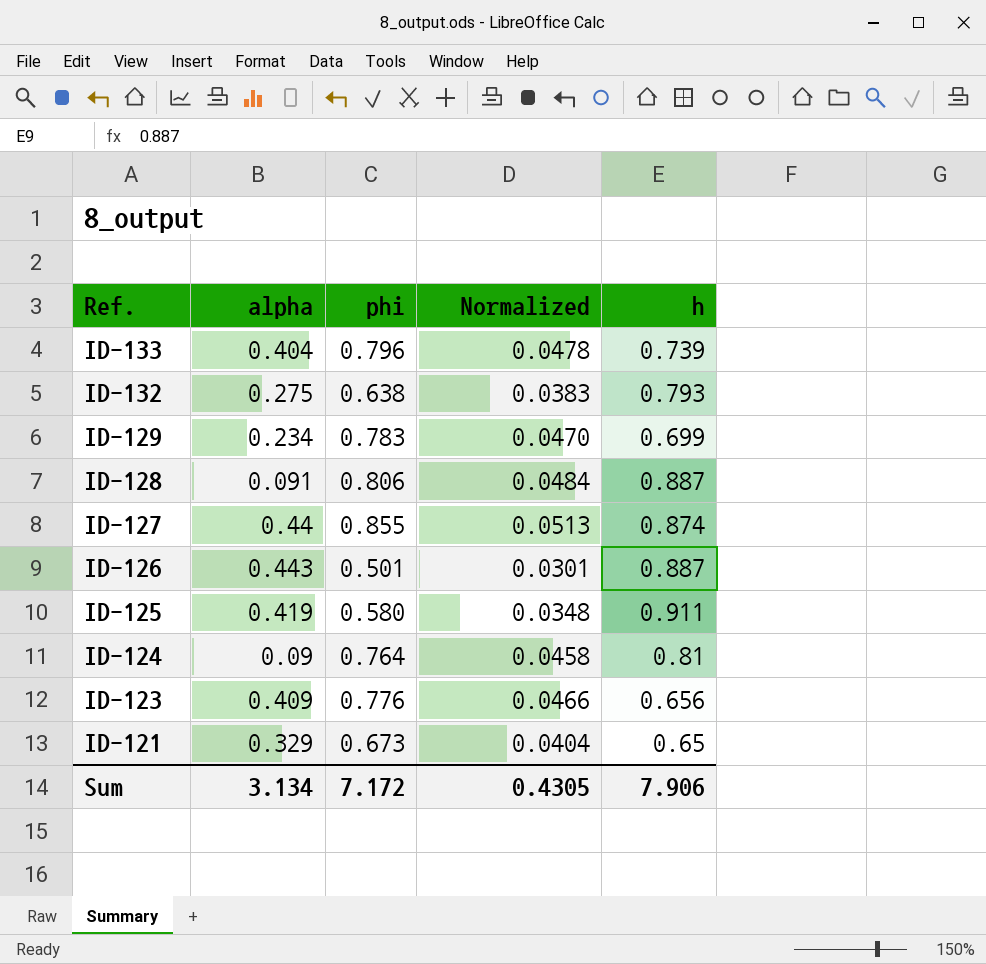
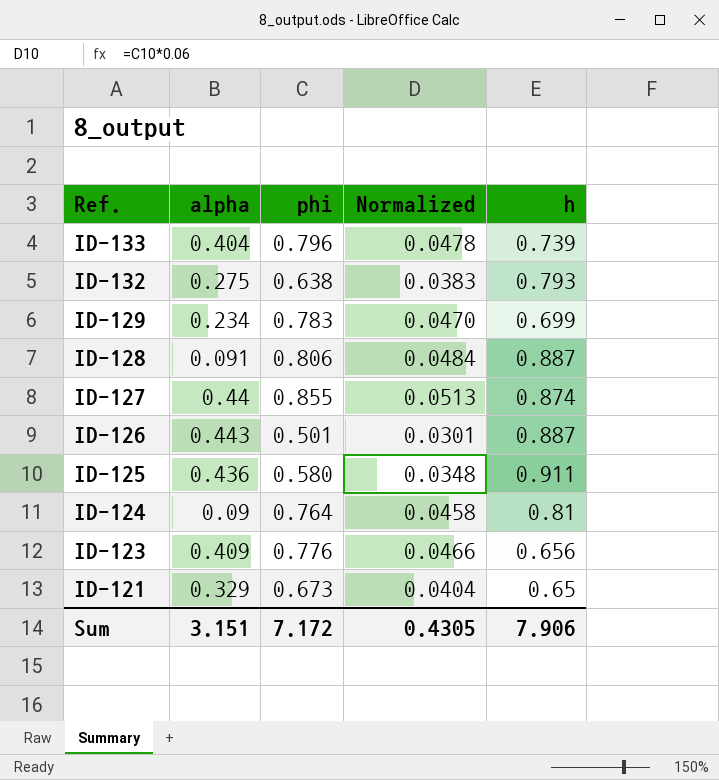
ID-125 | alpha: 0.419 -> 0.436
Sum | alpha: 3.134 -> 3.151

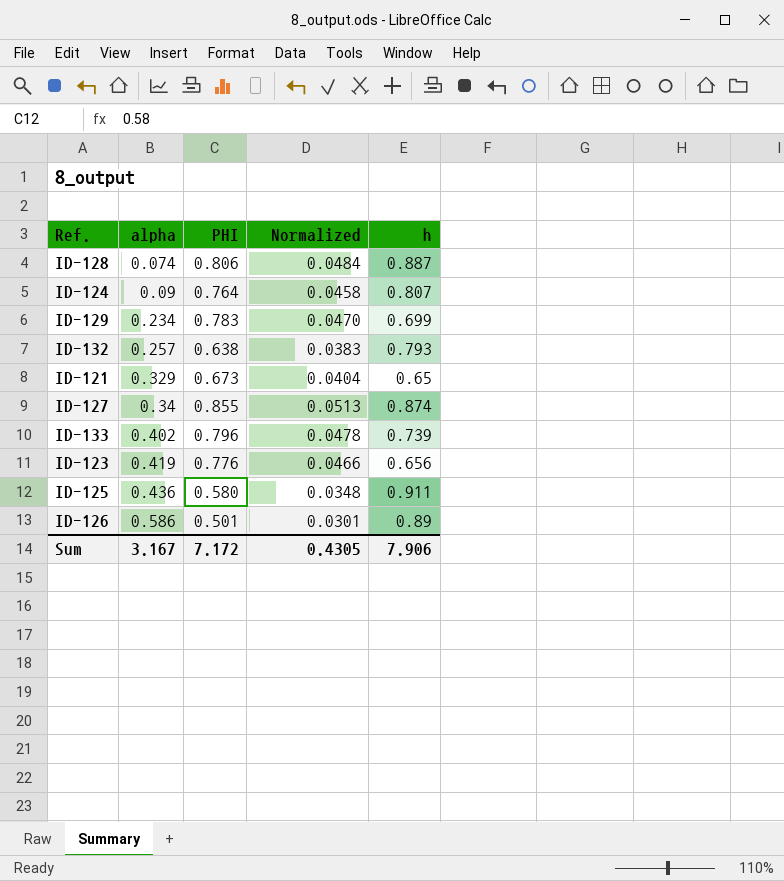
row order: Ref. descending -> alpha ascending
column name: phi -> PHI
ID-128 | alpha: 0.091 -> 0.074
ID-124 | h: 0.81 -> 0.807
ID-132 | alpha: 0.275 -> 0.257
ID-127 | alpha: 0.44 -> 0.34
ID-133 | alpha: 0.404 -> 0.402
ID-123 | alpha: 0.409 -> 0.419
ID-126 | alpha: 0.443 -> 0.586
ID-126 | h: 0.887 -> 0.89
Sum | alpha: 3.151 -> 3.167

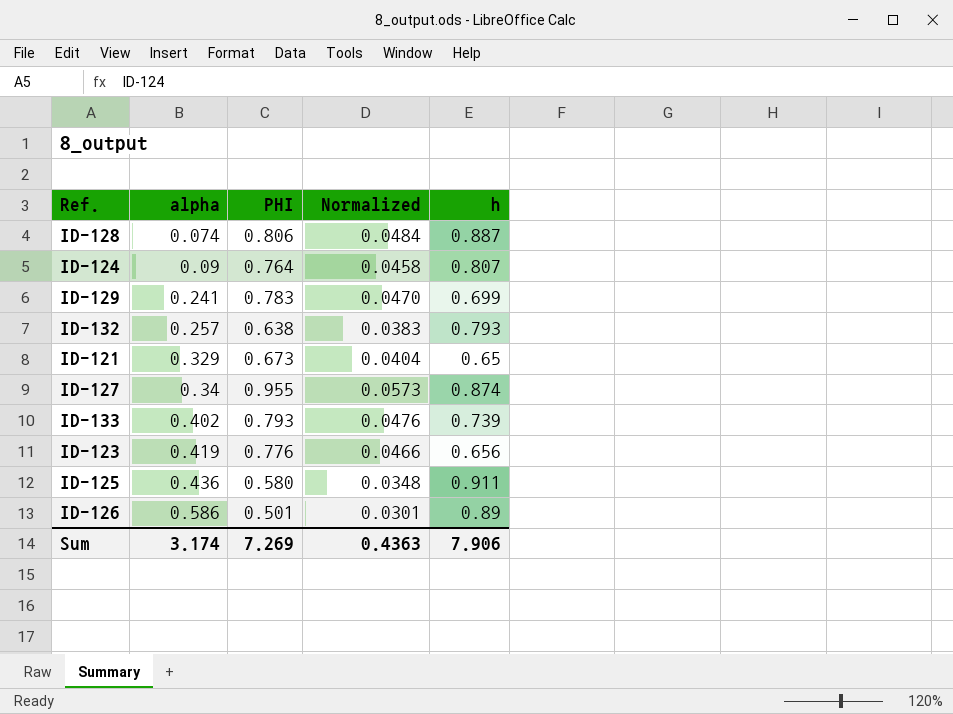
ID-129 | alpha: 0.234 -> 0.241
ID-127 | PHI: 0.855 -> 0.955
ID-127 | Normalized: 0.0513 -> 0.0573
ID-133 | PHI: 0.796 -> 0.793
ID-133 | Normalized: 0.0478 -> 0.0476
Sum | alpha: 3.167 -> 3.174
Sum | PHI: 7.172 -> 7.269
Sum | Normalized: 0.4305 -> 0.4363

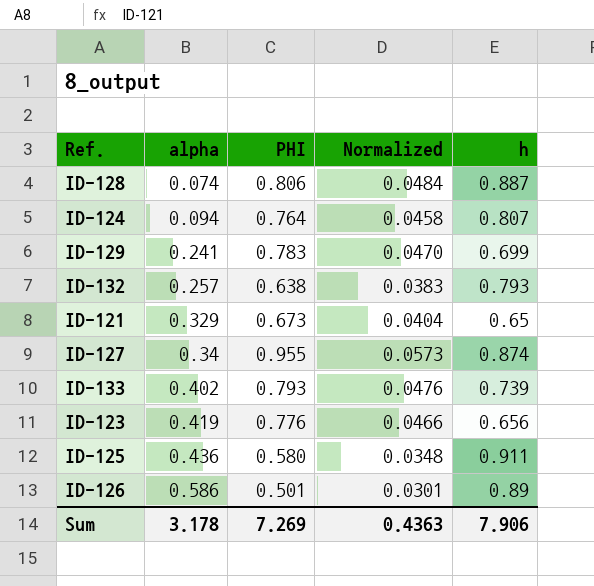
ID-124 | alpha: 0.09 -> 0.094
Sum | alpha: 3.174 -> 3.178

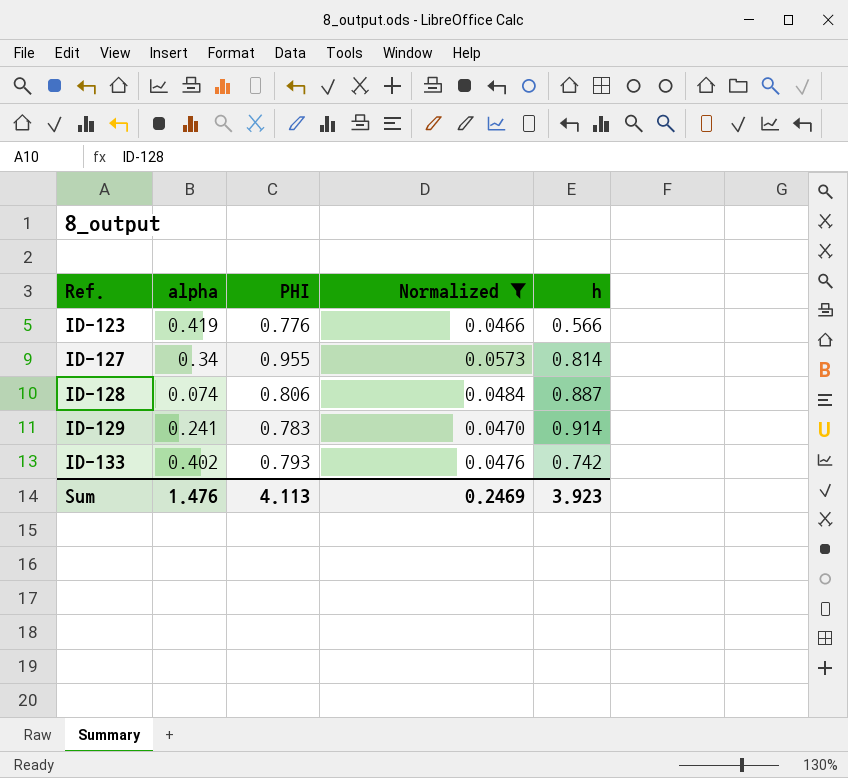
filter: none -> Normalized >= 0.0466
row order: alpha ascending -> Ref. ascending
ID-123 | h: 0.656 -> 0.566
ID-127 | h: 0.874 -> 0.814
ID-129 | h: 0.699 -> 0.914
ID-133 | h: 0.739 -> 0.742
Sum | alpha: 3.178 -> 1.476
Sum | PHI: 7.269 -> 4.113
Sum | Normalized: 0.4363 -> 0.2469
Sum | h: 7.906 -> 3.923

